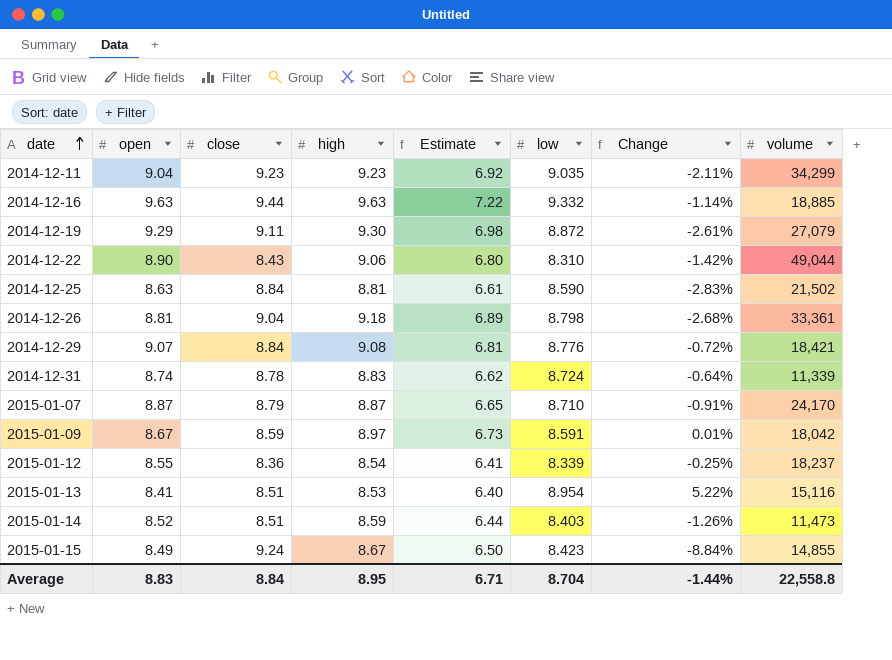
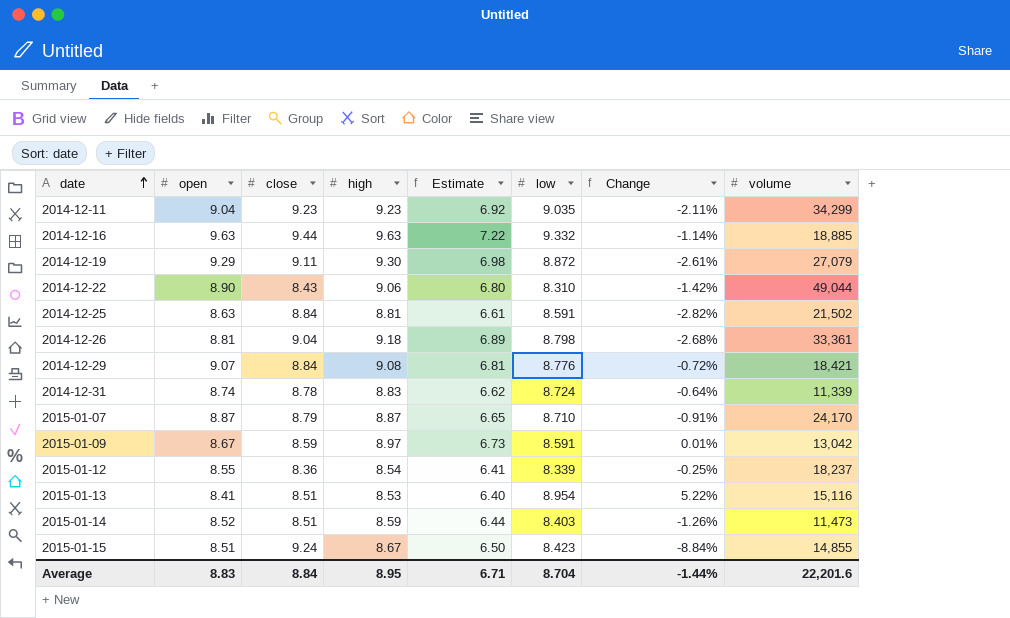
2014-12-25 | low: 8.590 -> 8.591
2014-12-25 | Change: -2.83% -> -2.82%
2015-01-09 | volume: 18,042 -> 13,042
2015-01-15 | open: 8.49 -> 8.51
Average | volume: 22,558.8 -> 22,201.6

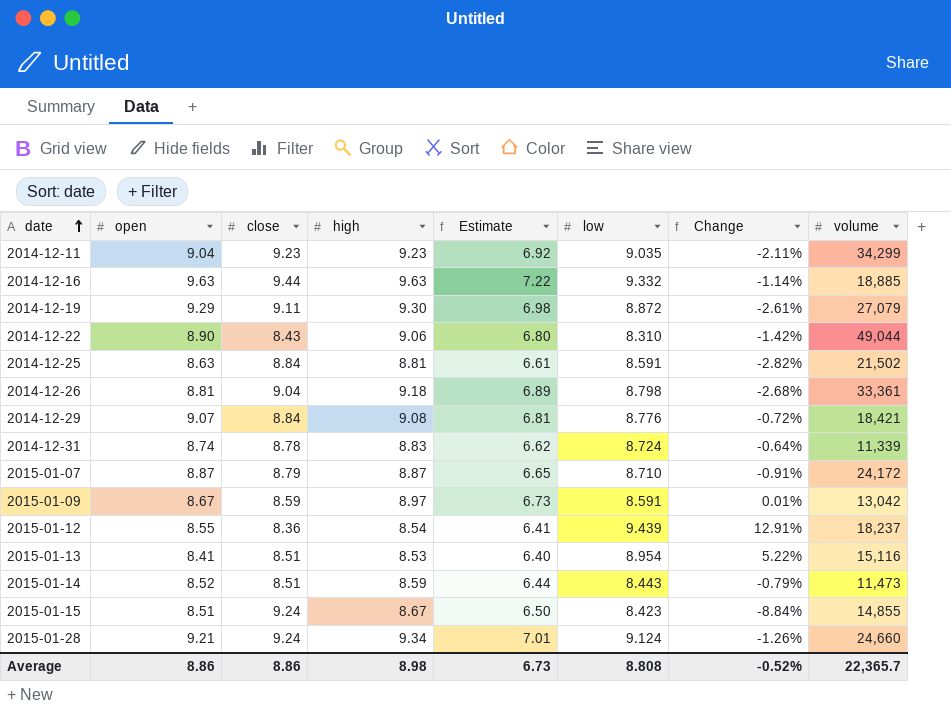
2015-01-07 | volume: 24,170 -> 24,172
2015-01-12 | low: 8.339 -> 9.439
2015-01-12 | Change: -0.25% -> 12.91%
2015-01-14 | low: 8.403 -> 8.443
2015-01-14 | Change: -1.26% -> -0.79%
row 2015-01-28: none -> 9.21 | 9.24 | 9.34 | 7.01 | 9.124 | -1.26% | 24,660
Average | open: 8.83 -> 8.86
Average | close: 8.84 -> 8.86
Average | high: 8.95 -> 8.98
Average | Estimate: 6.71 -> 6.73
Average | low: 8.704 -> 8.808
Average | Change: -1.44% -> -0.52%
Average | volume: 22,201.6 -> 22,365.7

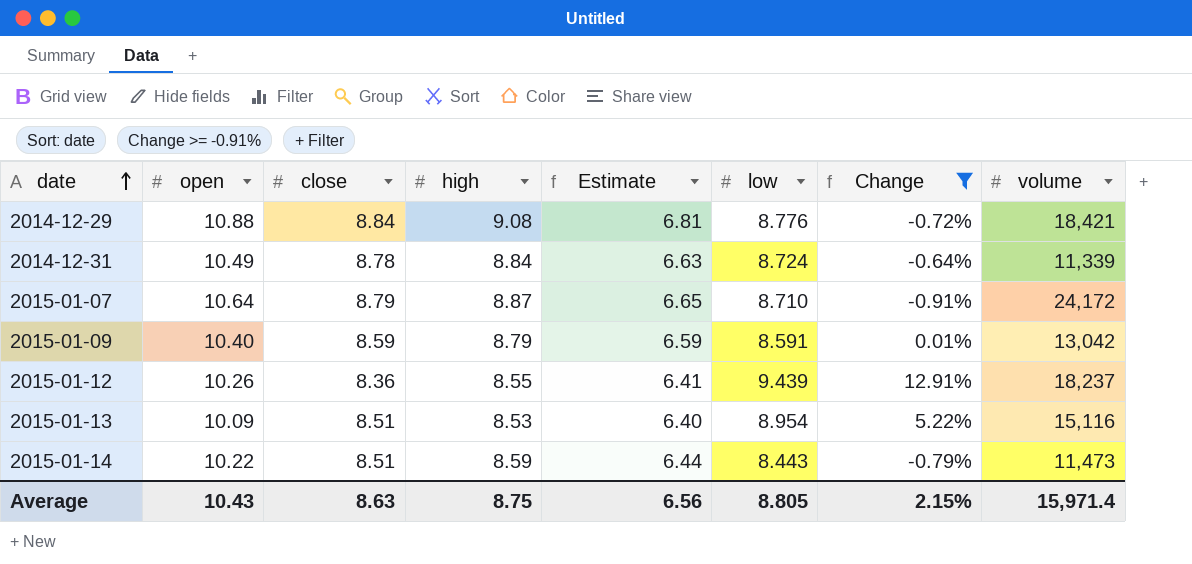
filter: none -> Change >= -0.91%
2014-12-29 | open: 9.07 -> 10.88
2014-12-31 | open: 8.74 -> 10.49
2014-12-31 | high: 8.83 -> 8.84
2014-12-31 | Estimate: 6.62 -> 6.63
2015-01-07 | open: 8.87 -> 10.64
2015-01-09 | open: 8.67 -> 10.40
2015-01-09 | high: 8.97 -> 8.79
2015-01-09 | Estimate: 6.73 -> 6.59
2015-01-12 | open: 8.55 -> 10.26
2015-01-12 | high: 8.54 -> 8.55
2015-01-13 | open: 8.41 -> 10.09
2015-01-14 | open: 8.52 -> 10.22
Average | open: 8.86 -> 10.43
Average | close: 8.86 -> 8.63
Average | high: 8.98 -> 8.75
Average | Estimate: 6.73 -> 6.56
Average | low: 8.808 -> 8.805
Average | Change: -0.52% -> 2.15%
Average | volume: 22,365.7 -> 15,971.4

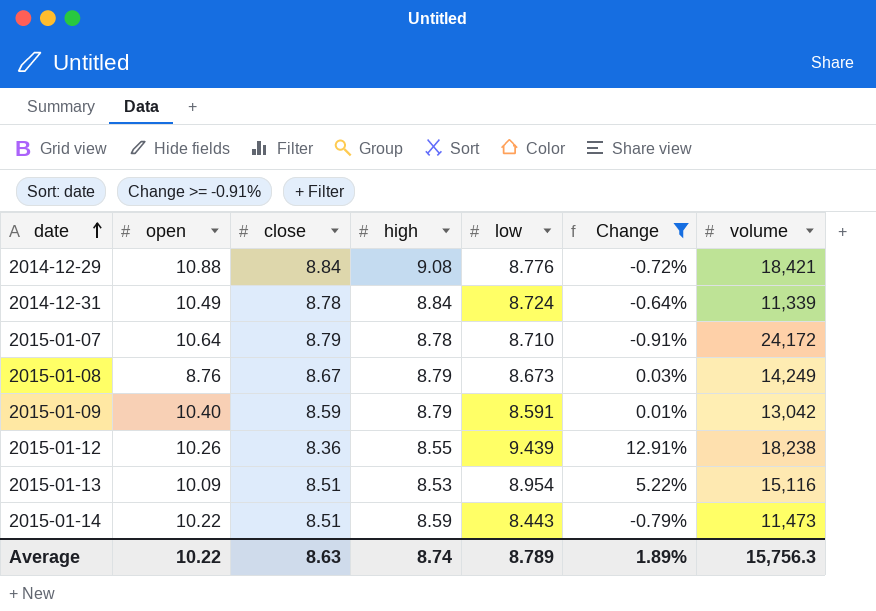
column Estimate | formula: [high] * 0.75 -> none
2015-01-07 | high: 8.87 -> 8.78
row 2015-01-08: none -> 8.76 | 8.67 | 8.79 | 8.673 | 0.03% | 14,249
2015-01-12 | volume: 18,237 -> 18,238
Average | open: 10.43 -> 10.22
Average | high: 8.75 -> 8.74
Average | low: 8.805 -> 8.789
Average | Change: 2.15% -> 1.89%
Average | volume: 15,971.4 -> 15,756.3

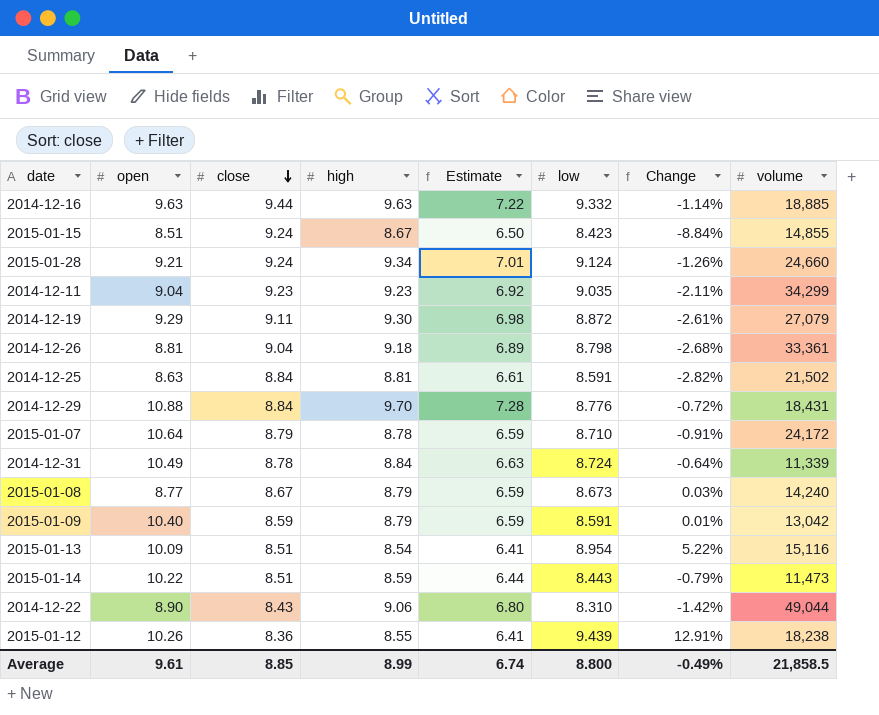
filter: Change >= -0.91% -> none
row order: date ascending -> close descending
column Estimate | formula: none -> [high] * 0.75
2014-12-29 | high: 9.08 -> 9.70
2014-12-29 | volume: 18,421 -> 18,431
2015-01-08 | open: 8.76 -> 8.77
2015-01-08 | volume: 14,249 -> 14,240
2015-01-13 | high: 8.53 -> 8.54
Average | open: 10.22 -> 9.61
Average | close: 8.63 -> 8.85
Average | high: 8.74 -> 8.99
Average | low: 8.789 -> 8.800
Average | Change: 1.89% -> -0.49%
Average | volume: 15,756.3 -> 21,858.5

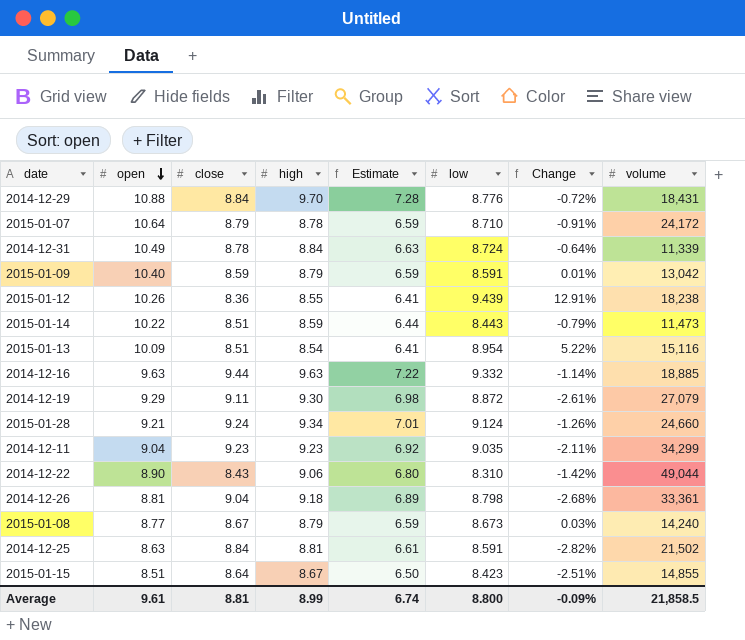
row order: close descending -> open descending
2015-01-15 | close: 9.24 -> 8.64
2015-01-15 | Change: -8.84% -> -2.51%
Average | close: 8.85 -> 8.81
Average | Change: -0.49% -> -0.09%

